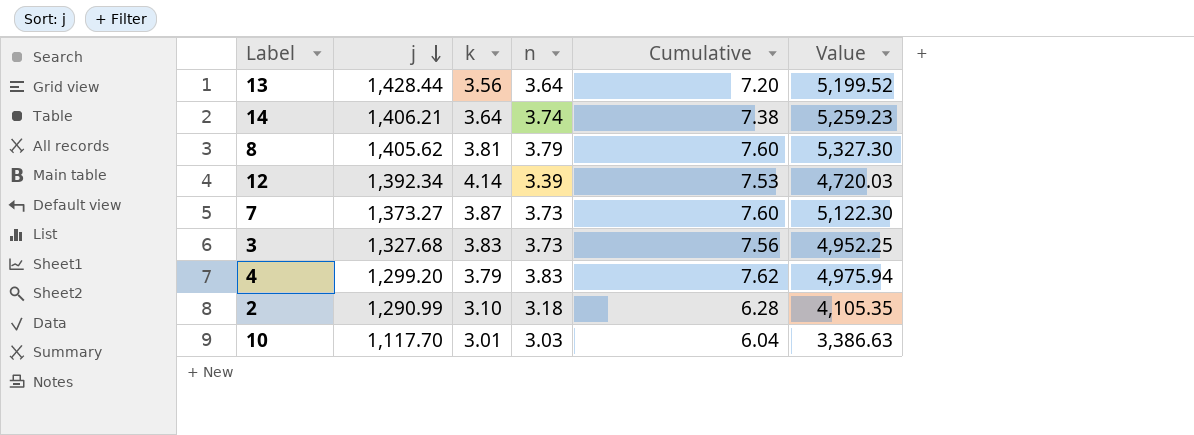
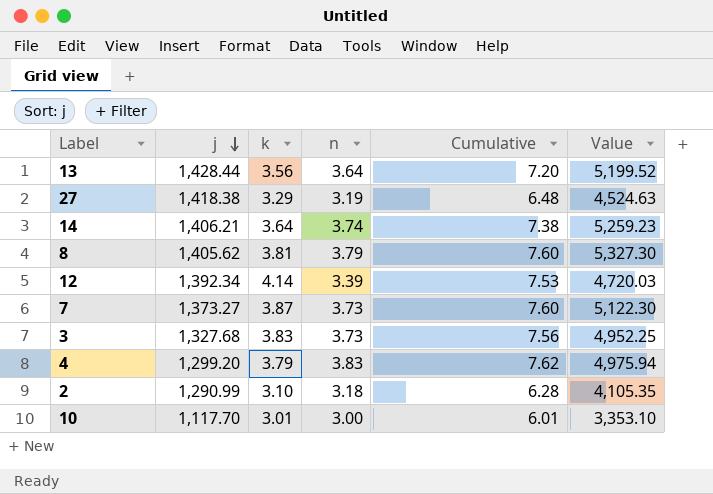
row 27: none -> 1,418.38 | 3.29 | 3.19 | 6.48 | 4,524.63
10 | n: 3.03 -> 3.00
10 | Cumulative: 6.04 -> 6.01
10 | Value: 3,386.63 -> 3,353.10

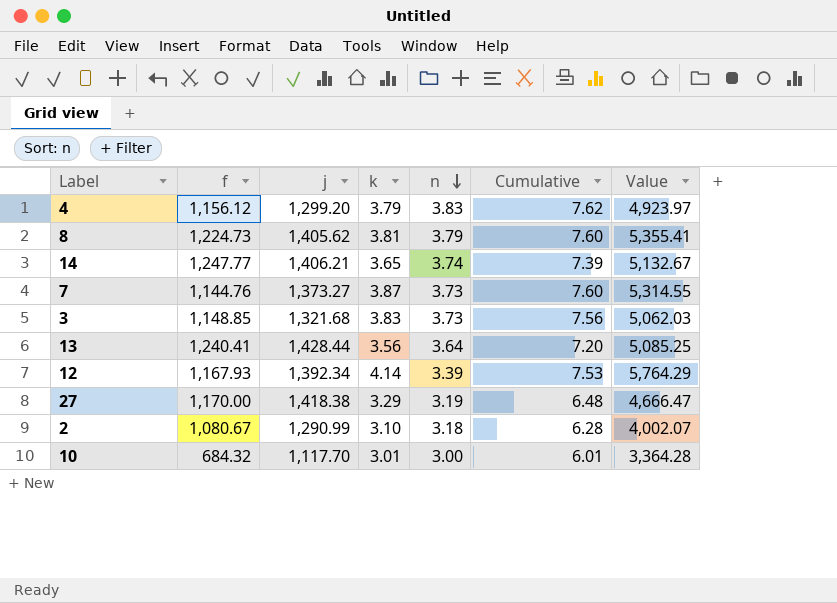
row order: j descending -> n descending
column f | position: none -> 2
column Value | formula: [j] * [n] -> [j] * [k]
14 | k: 3.64 -> 3.65
14 | Cumulative: 7.38 -> 7.39
3 | j: 1,327.68 -> 1,321.68

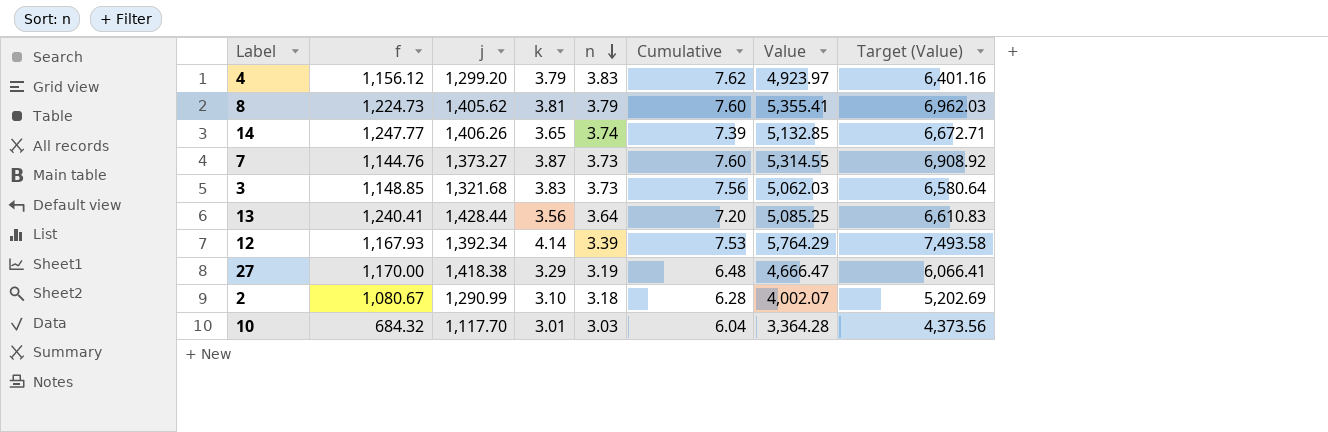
column Target (Value) | formula: none -> [Value] * 1.3
14 | j: 1,406.21 -> 1,406.26
14 | Value: 5,132.67 -> 5,132.85
10 | n: 3.00 -> 3.03
10 | Cumulative: 6.01 -> 6.04

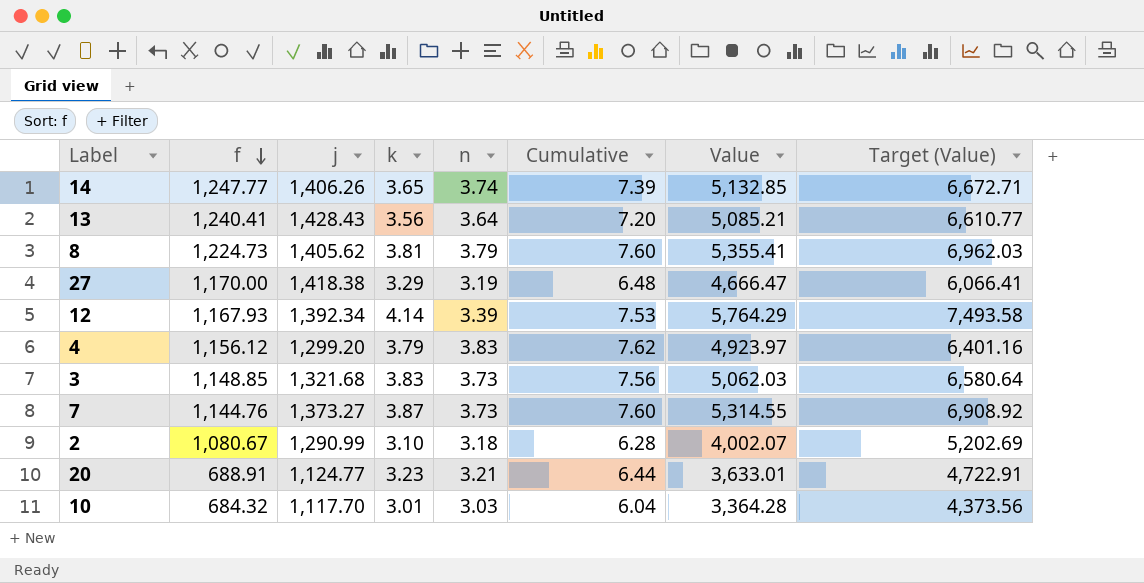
row order: n descending -> f descending
13 | j: 1,428.44 -> 1,428.43
13 | Value: 5,085.25 -> 5,085.21
13 | Target (Value): 6,610.83 -> 6,610.77
row 20: none -> 688.91 | 1,124.77 | 3.23 | 3.21 | 6.44 | 3,633.01 | 4,722.91

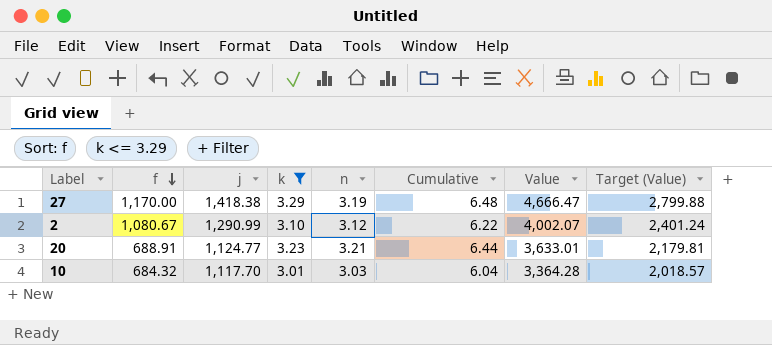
filter: none -> k <= 3.29
column Target (Value) | formula: [Value] * 1.3 -> [Value] * 0.6
2 | n: 3.18 -> 3.12
2 | Cumulative: 6.28 -> 6.22

